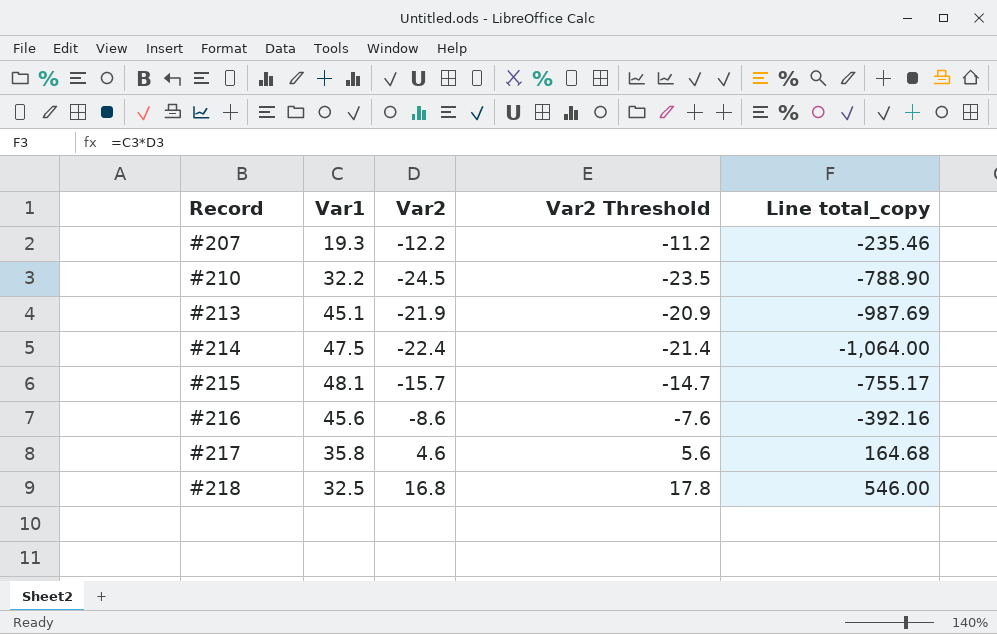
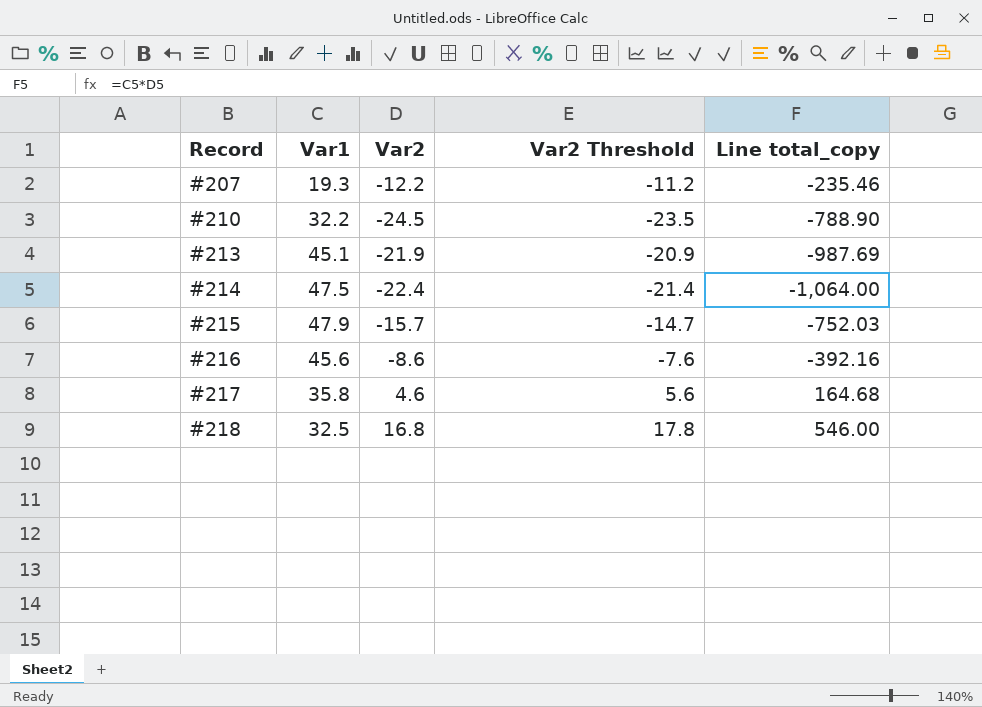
#215 | Var1: 48.1 -> 47.9
#215 | Line total_copy: -755.17 -> -752.03

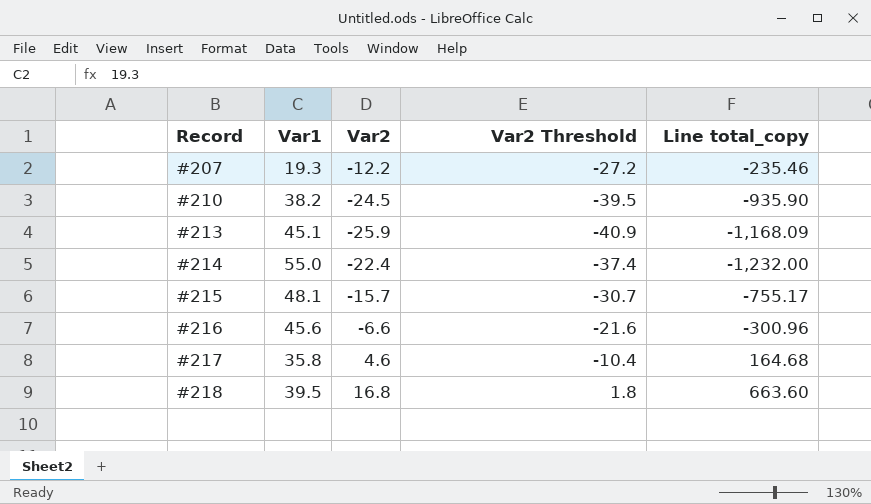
column Var2 Threshold | formula: [Var2] + 1 -> [Var2] - 15
#210 | Var1: 32.2 -> 38.2
#210 | Line total_copy: -788.90 -> -935.90
#213 | Var2: -21.9 -> -25.9
#213 | Line total_copy: -987.69 -> -1,168.09
#214 | Var1: 47.5 -> 55.0
#214 | Line total_copy: -1,064.00 -> -1,232.00
#215 | Var1: 47.9 -> 48.1
#215 | Line total_copy: -752.03 -> -755.17
#216 | Var2: -8.6 -> -6.6
#216 | Line total_copy: -392.16 -> -300.96
#218 | Var1: 32.5 -> 39.5
#218 | Line total_copy: 546.00 -> 663.60

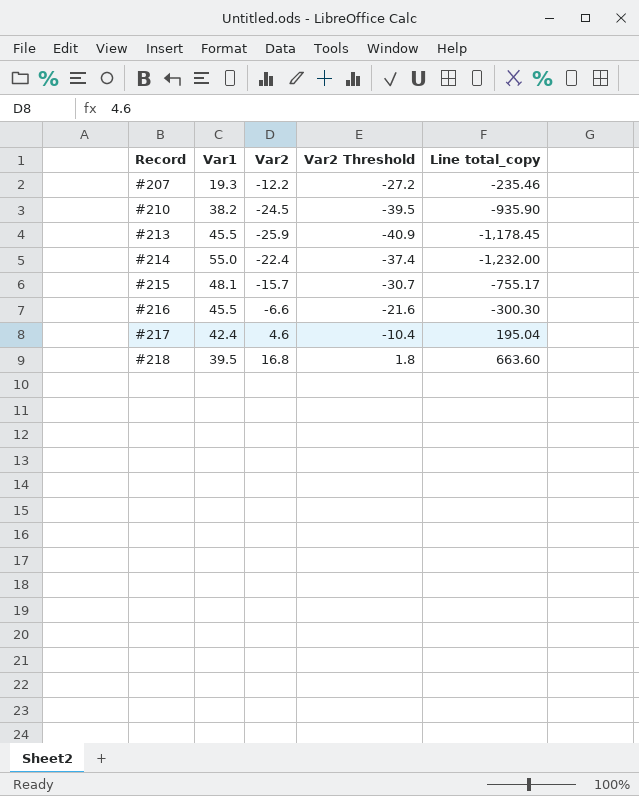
#213 | Var1: 45.1 -> 45.5
#213 | Line total_copy: -1,168.09 -> -1,178.45
#216 | Var1: 45.6 -> 45.5
#216 | Line total_copy: -300.96 -> -300.30
#217 | Var1: 35.8 -> 42.4
#217 | Line total_copy: 164.68 -> 195.04

